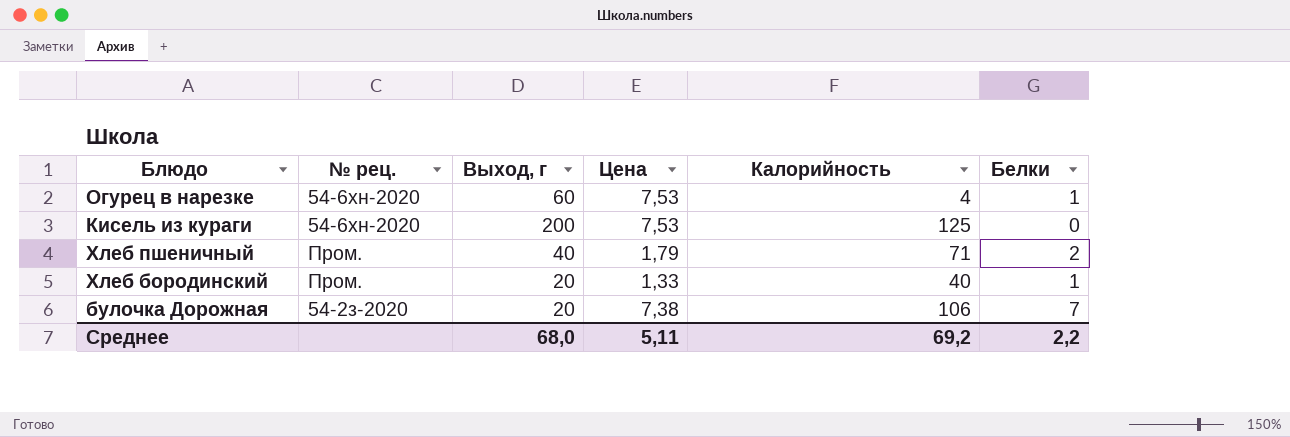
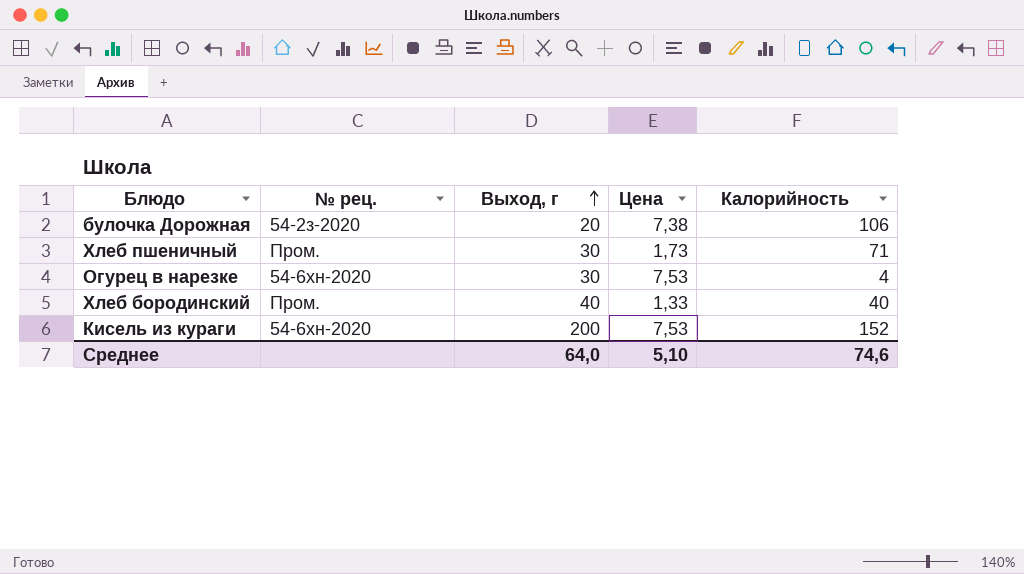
row order: none -> Выход, г ascending
column Белки | position: 6 -> none
Хлеб пшеничный | Выход, г: 40 -> 30
Хлеб пшеничный | Цена: 1,79 -> 1,73
Огурец в нарезке | Выход, г: 60 -> 30
Хлеб бородинский | Выход, г: 20 -> 40
Кисель из кураги | Калорийность: 125 -> 152
Среднее | Выход, г: 68,0 -> 64,0
Среднее | Цена: 5,11 -> 5,10
Среднее | Калорийность: 69,2 -> 74,6

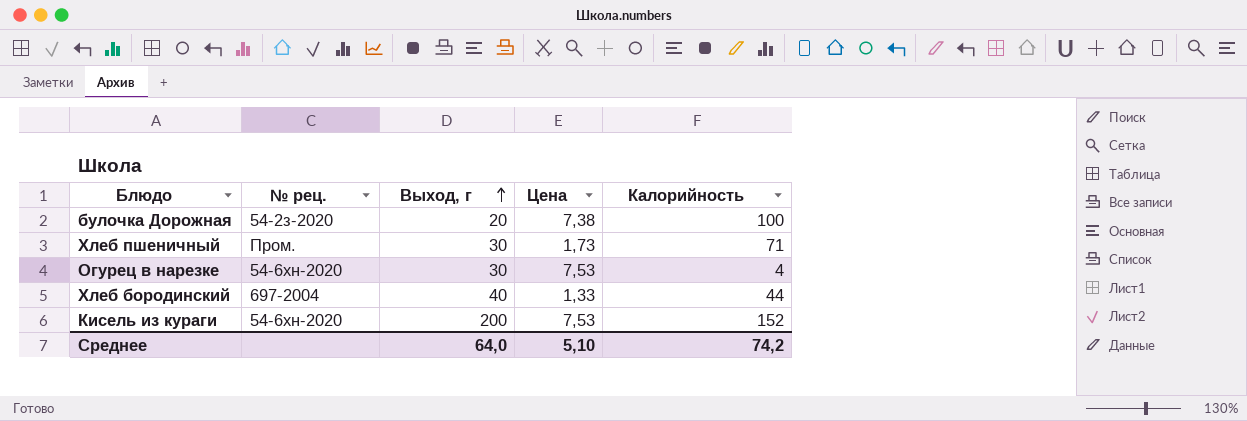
булочка Дорожная | Калорийность: 106 -> 100
Хлеб бородинский | № рец.: Пром. -> 697-2004
Хлеб бородинский | Калорийность: 40 -> 44
Среднее | Калорийность: 74,6 -> 74,2

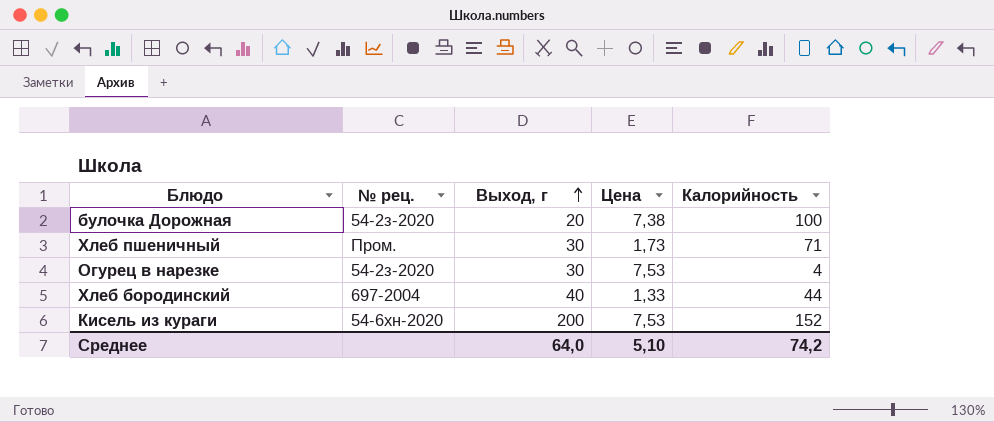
Огурец в нарезке | № рец.: 54-6хн-2020 -> 54-2з-2020

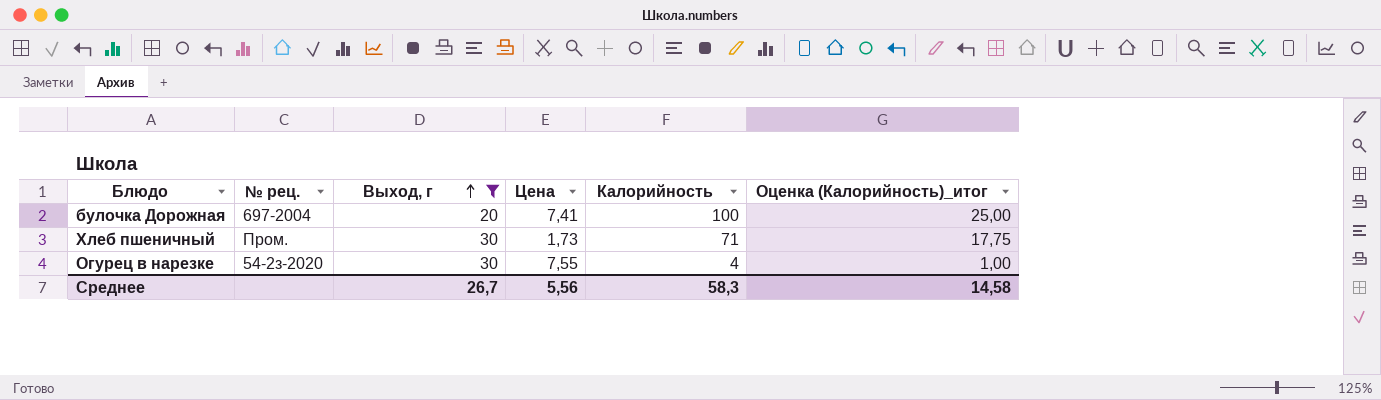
filter: none -> Выход, г <= 30
column Оценка (Калорийность)_итог | formula: none -> [Калорийность] * 0,25
булочка Дорожная | № рец.: 54-2з-2020 -> 697-2004
булочка Дорожная | Цена: 7,38 -> 7,41
Огурец в нарезке | Цена: 7,53 -> 7,55
Среднее | Выход, г: 64,0 -> 26,7
Среднее | Цена: 5,10 -> 5,56
Среднее | Калорийность: 74,2 -> 58,3

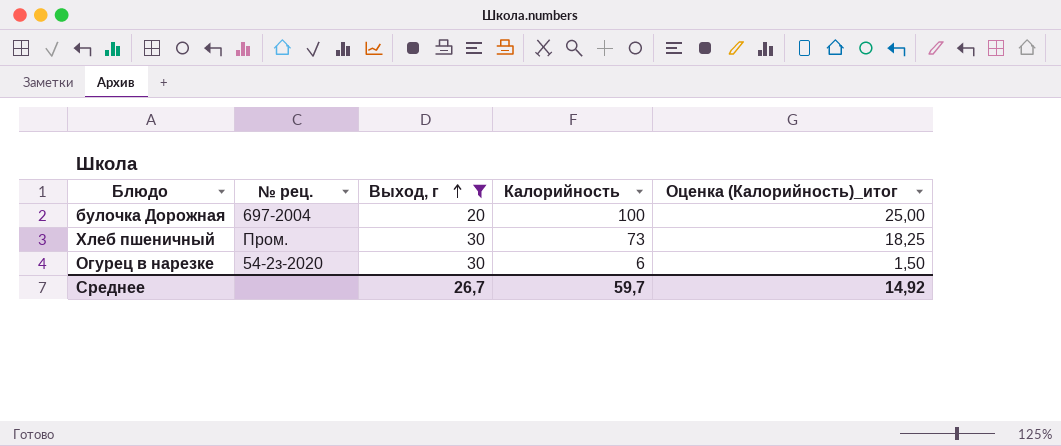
column Цена | position: 4 -> none
Хлеб пшеничный | Калорийность: 71 -> 73
Хлеб пшеничный | Оценка (Калорийность)_итог: 17,75 -> 18,25
Огурец в нарезке | Калорийность: 4 -> 6
Огурец в нарезке | Оценка (Калорийность)_итог: 1,00 -> 1,50
Среднее | Калорийность: 58,3 -> 59,7
Среднее | Оценка (Калорийность)_итог: 14,58 -> 14,92

